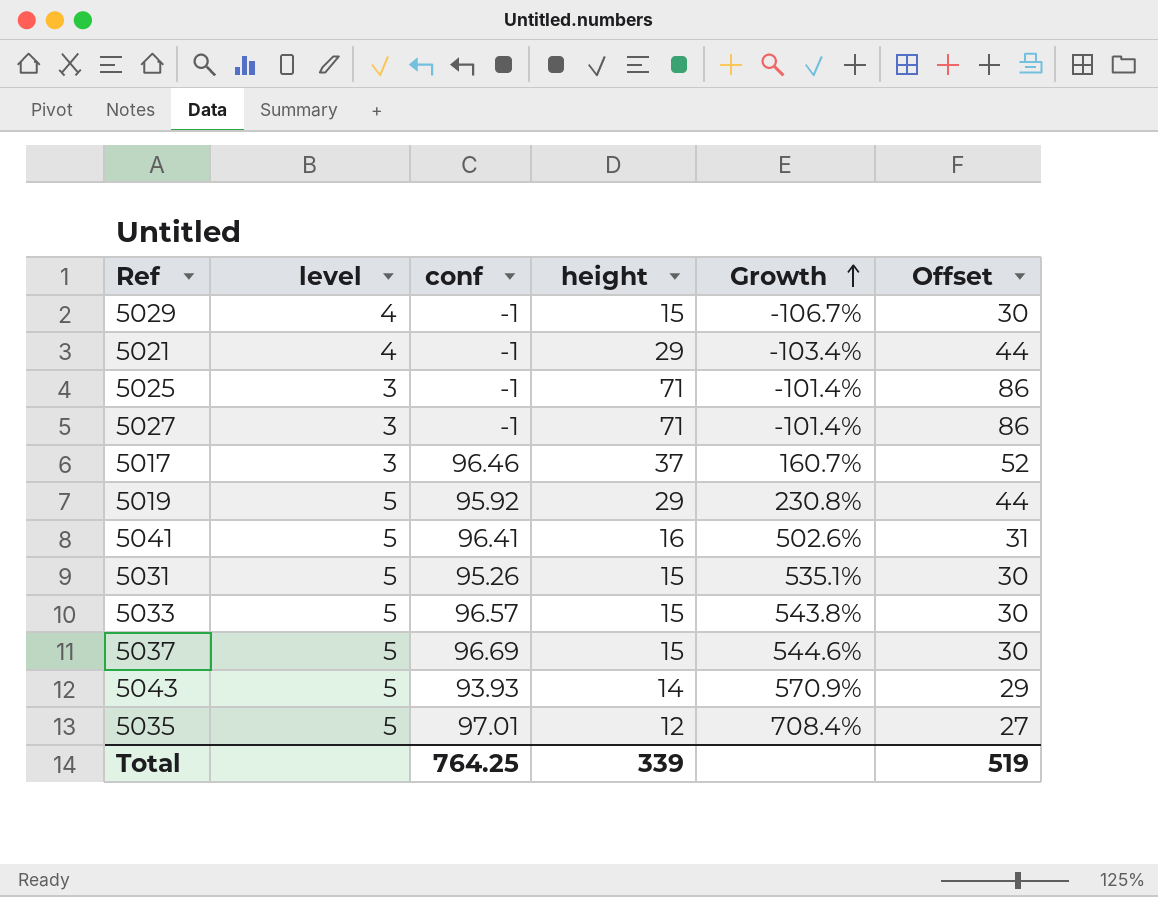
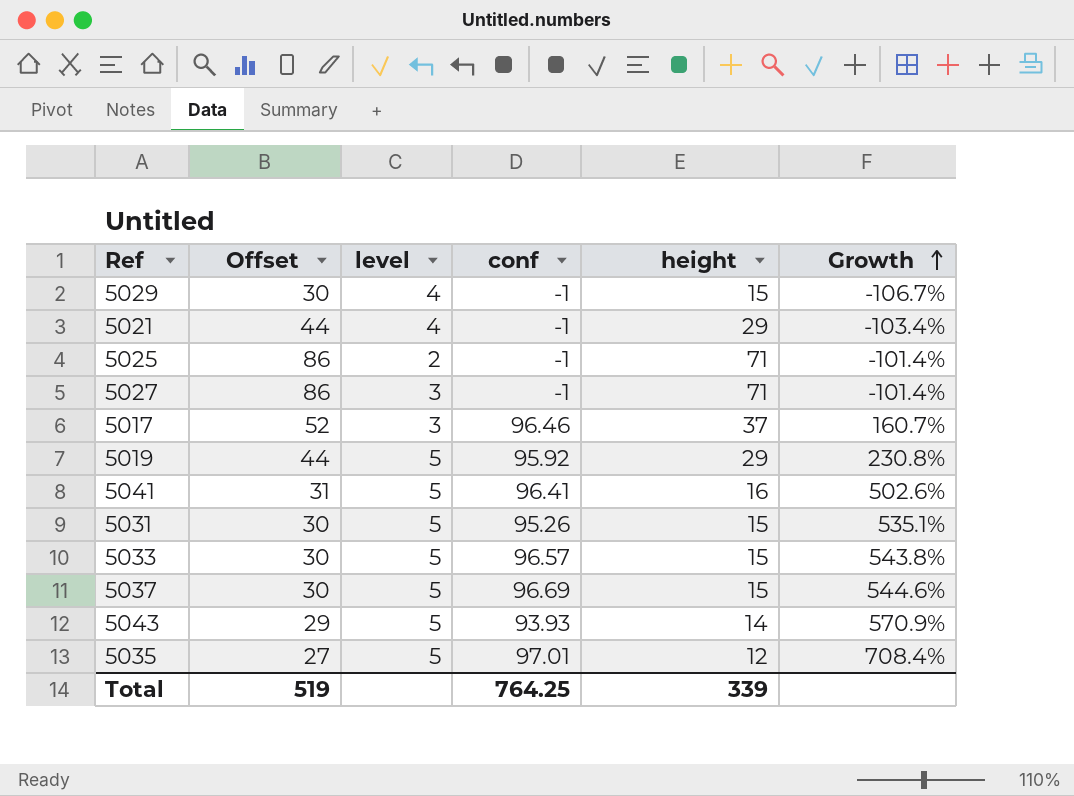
column Offset | position: 6 -> 2
5025 | level: 3 -> 2

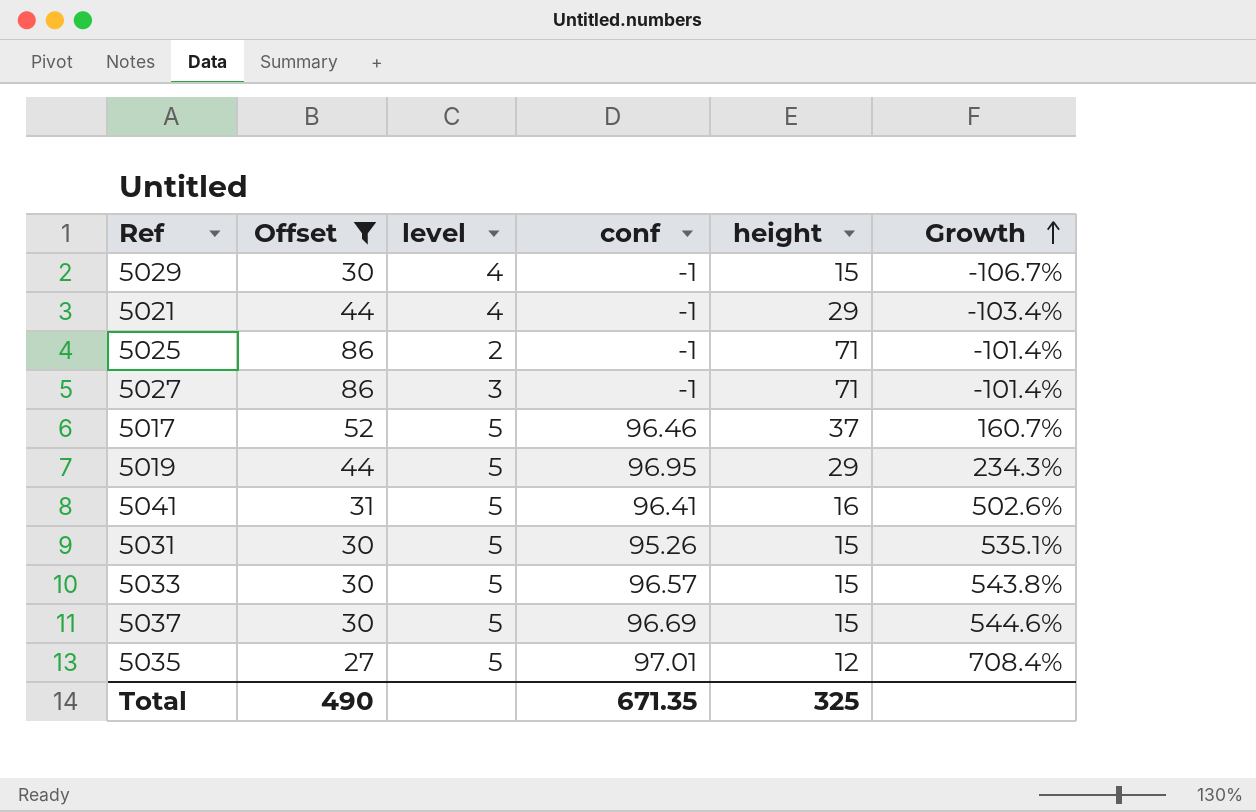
filter: none -> Offset != 29
5017 | level: 3 -> 5
5019 | conf: 95.92 -> 96.95
5019 | Growth: 230.8% -> 234.3%
Total | Offset: 519 -> 490
Total | conf: 764.25 -> 671.35
Total | height: 339 -> 325

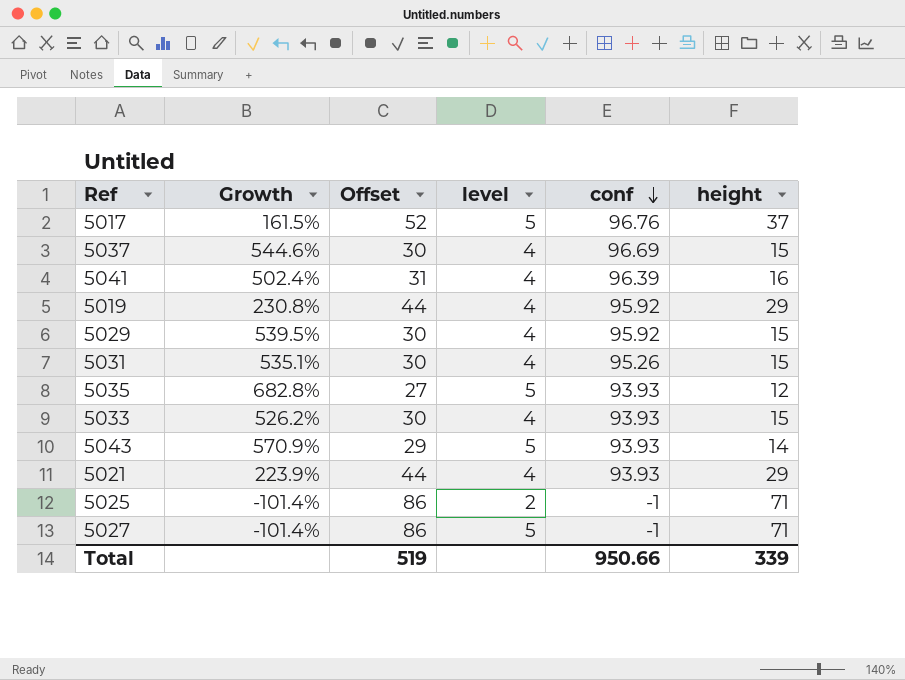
filter: Offset != 29 -> none
row order: Growth ascending -> conf descending
column Growth | position: 6 -> 2
5017 | Growth: 160.7% -> 161.5%
5017 | conf: 96.46 -> 96.76
5037 | level: 5 -> 4
5041 | Growth: 502.6% -> 502.4%
5041 | level: 5 -> 4
5041 | conf: 96.41 -> 96.39
5019 | Growth: 234.3% -> 230.8%
5019 | level: 5 -> 4
5019 | conf: 96.95 -> 95.92
5029 | Growth: -106.7% -> 539.5%
5029 | conf: -1 -> 95.92
5031 | level: 5 -> 4
5035 | Growth: 708.4% -> 682.8%
5035 | conf: 97.01 -> 93.93
5033 | Growth: 543.8% -> 526.2%
5033 | level: 5 -> 4
5033 | conf: 96.57 -> 93.93
5021 | Growth: -103.4% -> 223.9%
5021 | conf: -1 -> 93.93
5027 | level: 3 -> 5
Total | Offset: 490 -> 519
Total | conf: 671.35 -> 950.66
Total | height: 325 -> 339

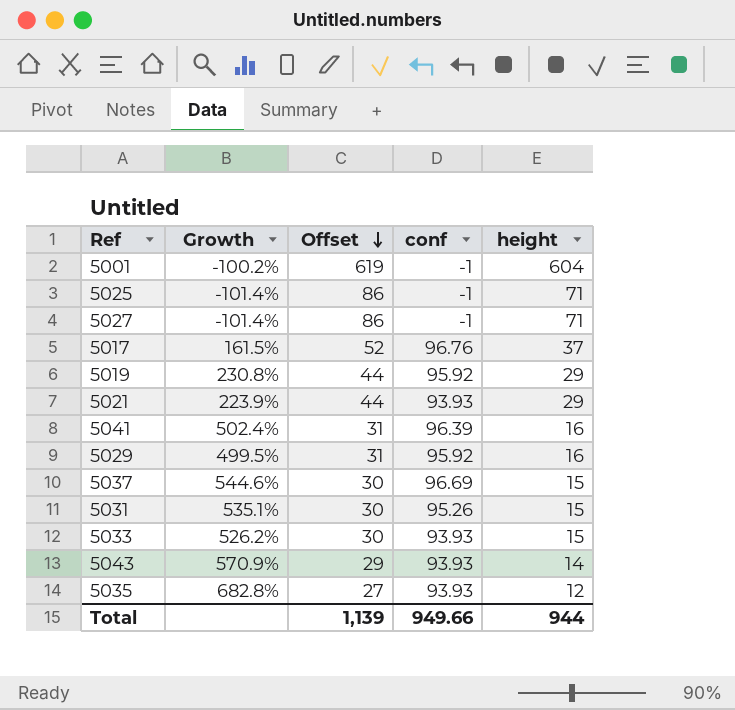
row order: conf descending -> Offset descending
column level | position: 4 -> none
row 5001: none -> -100.2% | 619 | -1 | 604
5029 | Growth: 539.5% -> 499.5%
5029 | Offset: 30 -> 31
5029 | height: 15 -> 16
Total | Offset: 519 -> 1,139
Total | conf: 950.66 -> 949.66
Total | height: 339 -> 944

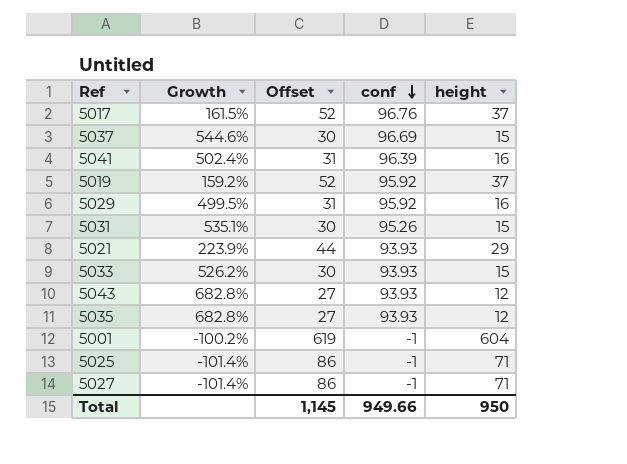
row order: Offset descending -> conf descending
5019 | Growth: 230.8% -> 159.2%
5019 | Offset: 44 -> 52
5019 | height: 29 -> 37
5043 | Growth: 570.9% -> 682.8%
5043 | Offset: 29 -> 27
5043 | height: 14 -> 12
Total | Offset: 1,139 -> 1,145
Total | height: 944 -> 950

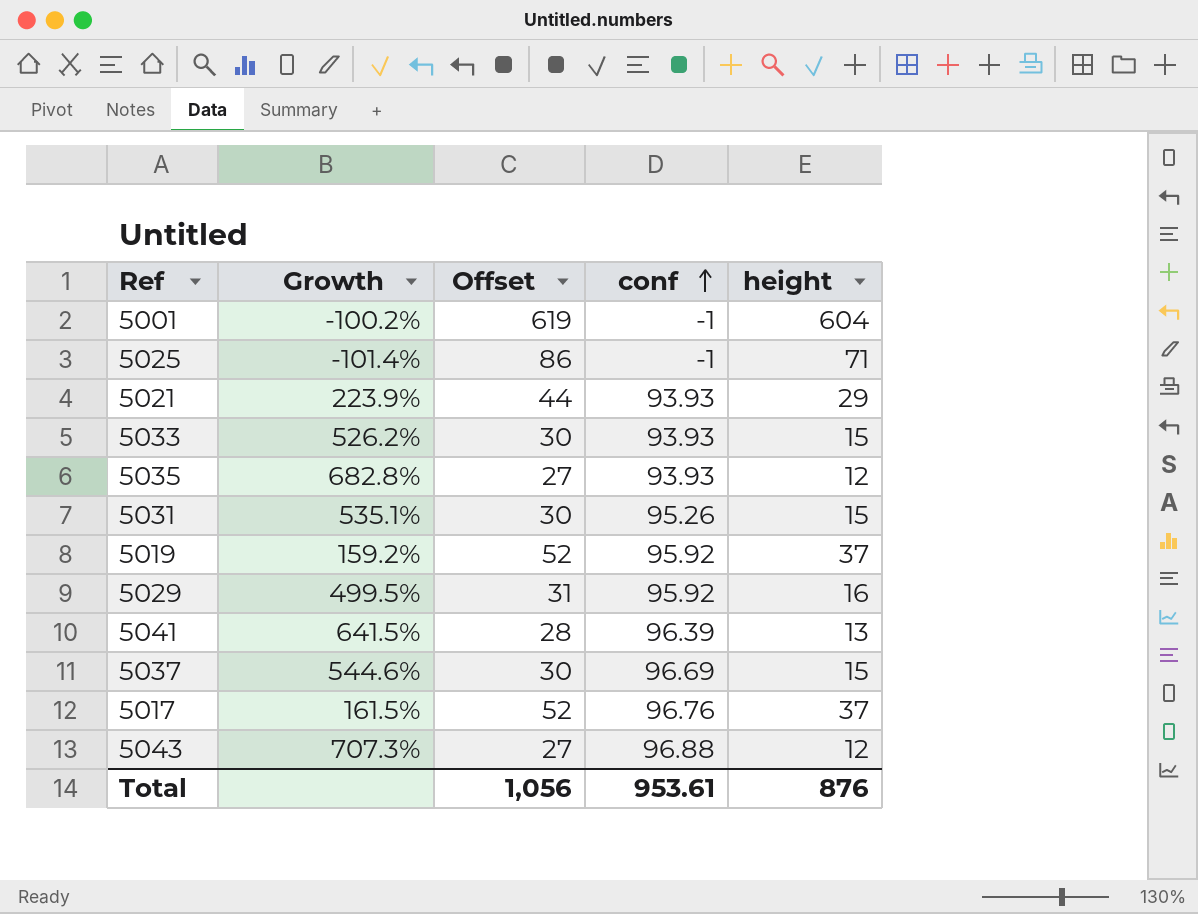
row order: conf descending -> conf ascending
row 5027: -101.4% | 86 | -1 | 71 -> none
5041 | Growth: 502.4% -> 641.5%
5041 | Offset: 31 -> 28
5041 | height: 16 -> 13
5043 | Growth: 682.8% -> 707.3%
5043 | conf: 93.93 -> 96.88
Total | Offset: 1,145 -> 1,056
Total | conf: 949.66 -> 953.61
Total | height: 950 -> 876

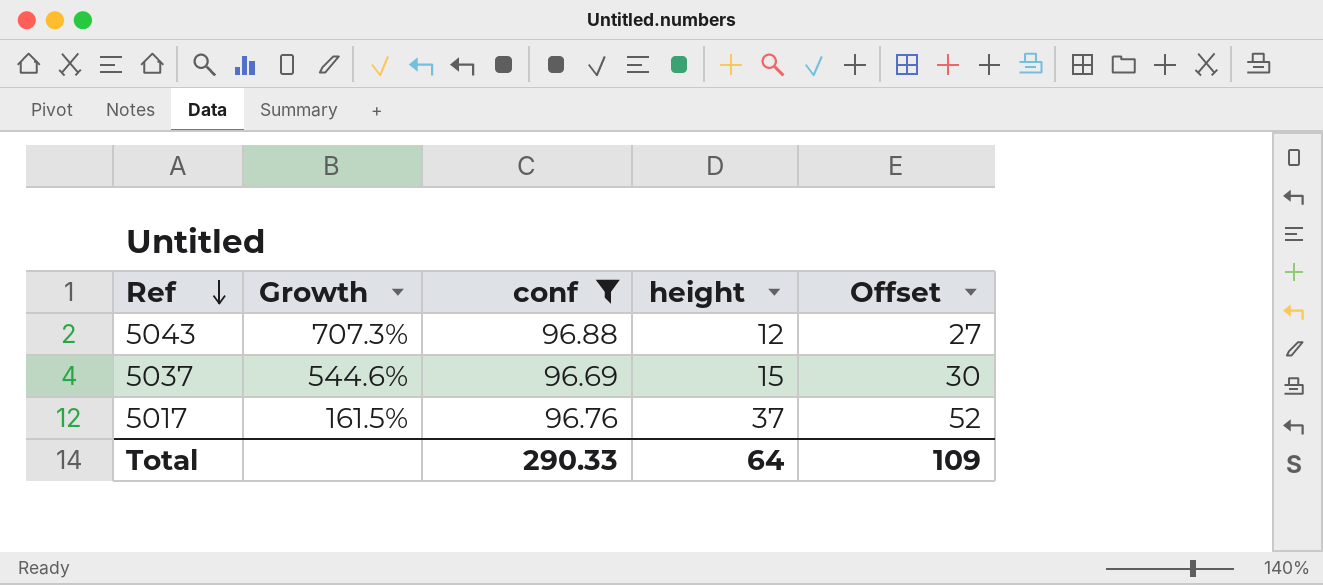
filter: none -> conf >= 96.69
row order: conf ascending -> Ref descending
column Offset | position: 3 -> 5
Total | conf: 953.61 -> 290.33
Total | height: 876 -> 64
Total | Offset: 1,056 -> 109

